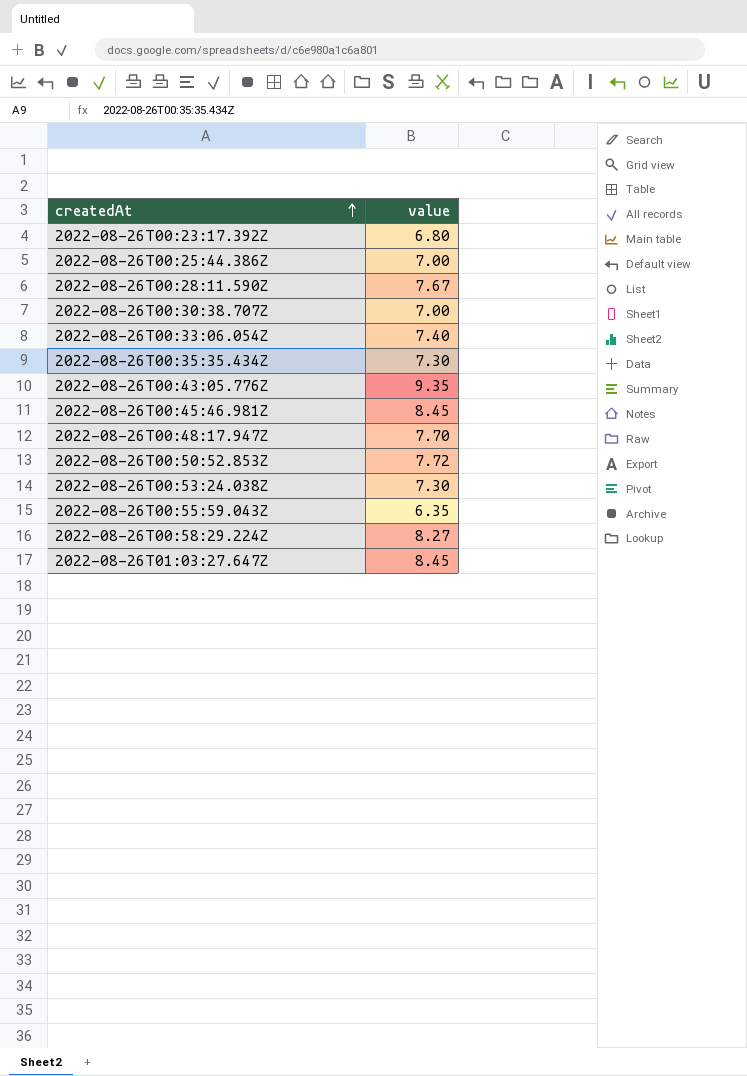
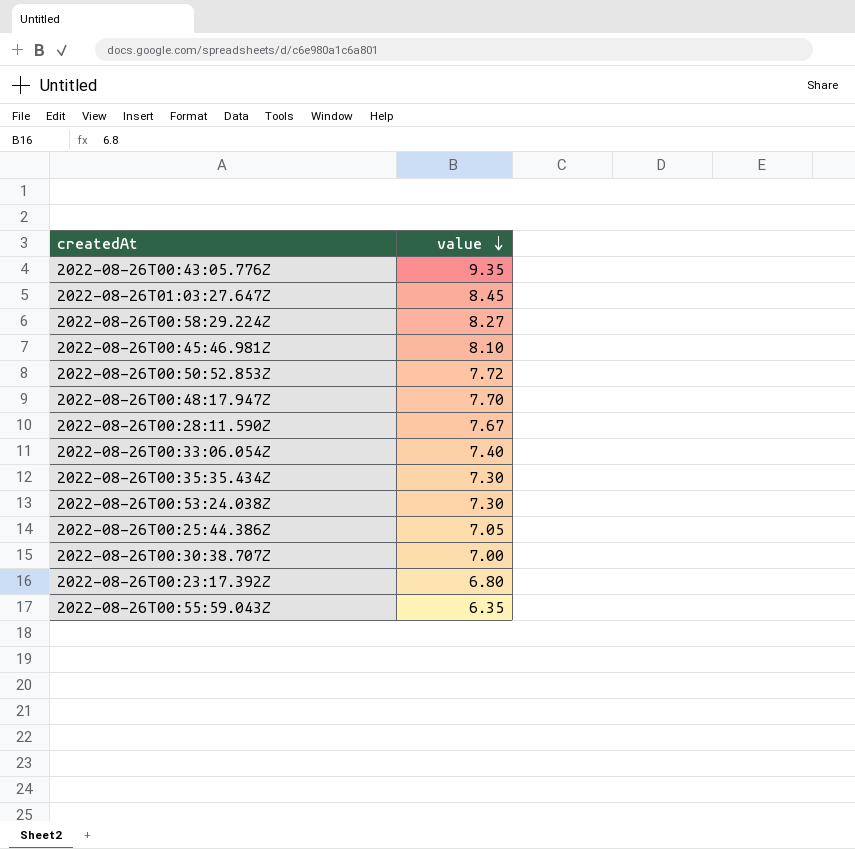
row order: createdAt ascending -> value descending
2022-08-26T00:45:46.981Z | value: 8.45 -> 8.10
2022-08-26T00:25:44.386Z | value: 7.00 -> 7.05

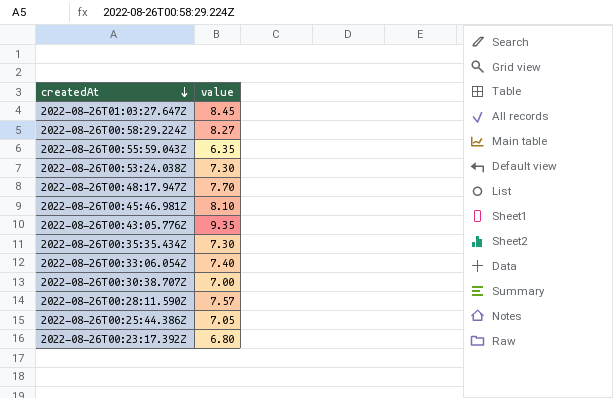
row order: value descending -> createdAt descending
row 2022-08-26T00:50:52.853Z: 7.72 -> none
2022-08-26T00:28:11.590Z | value: 7.67 -> 7.57

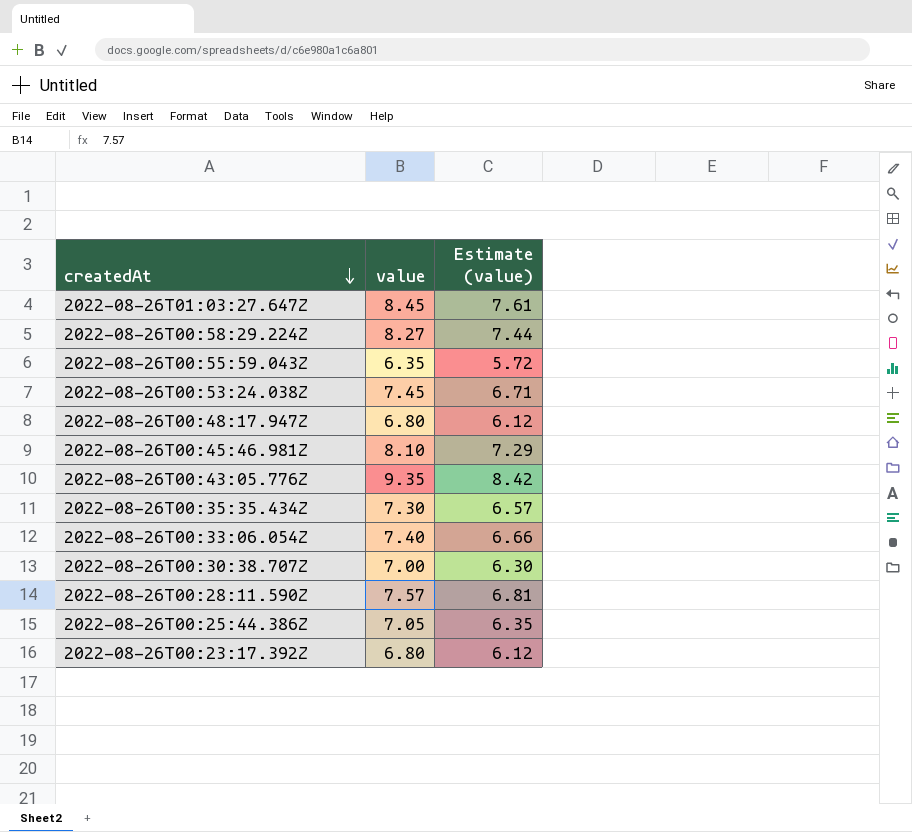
column Estimate (value) | formula: none -> [value] * 0.9
2022-08-26T00:53:24.038Z | value: 7.30 -> 7.45
2022-08-26T00:48:17.947Z | value: 7.70 -> 6.80

